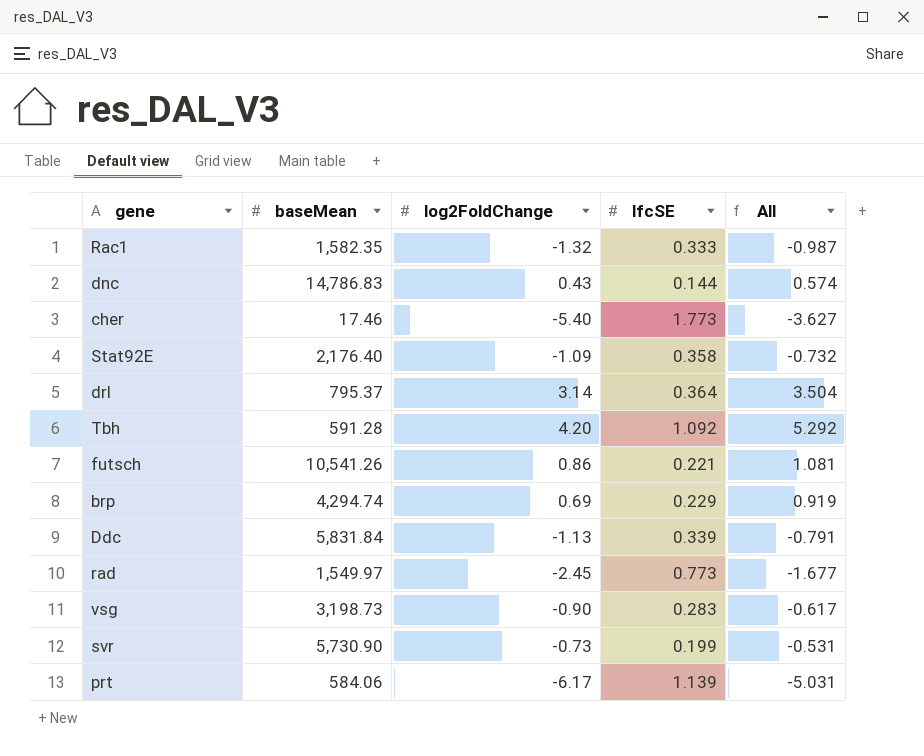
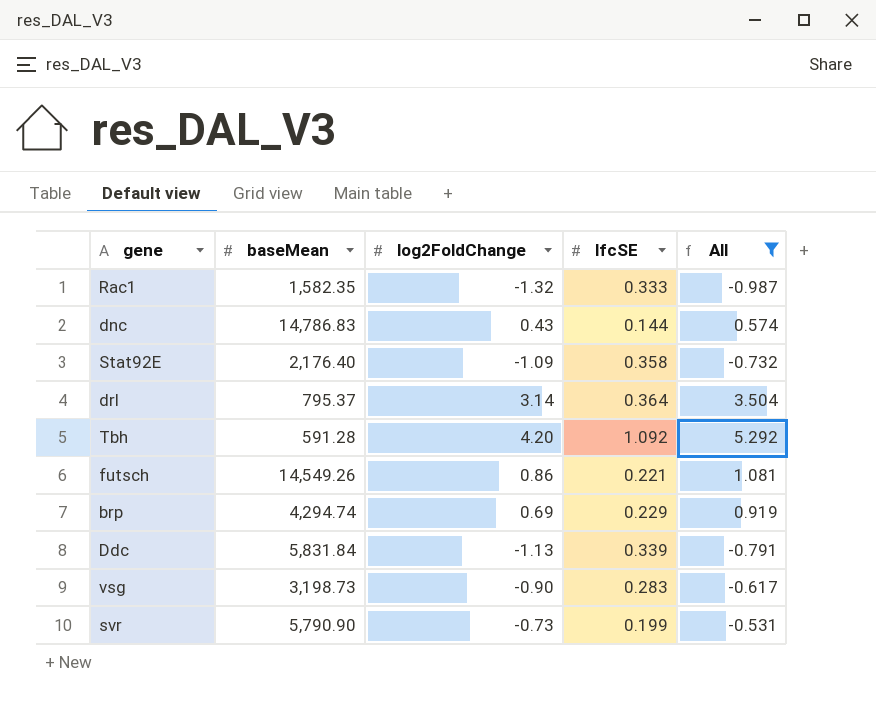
filter: none -> All >= -0.987
futsch | baseMean: 10,541.26 -> 14,549.26
svr | baseMean: 5,730.90 -> 5,790.90

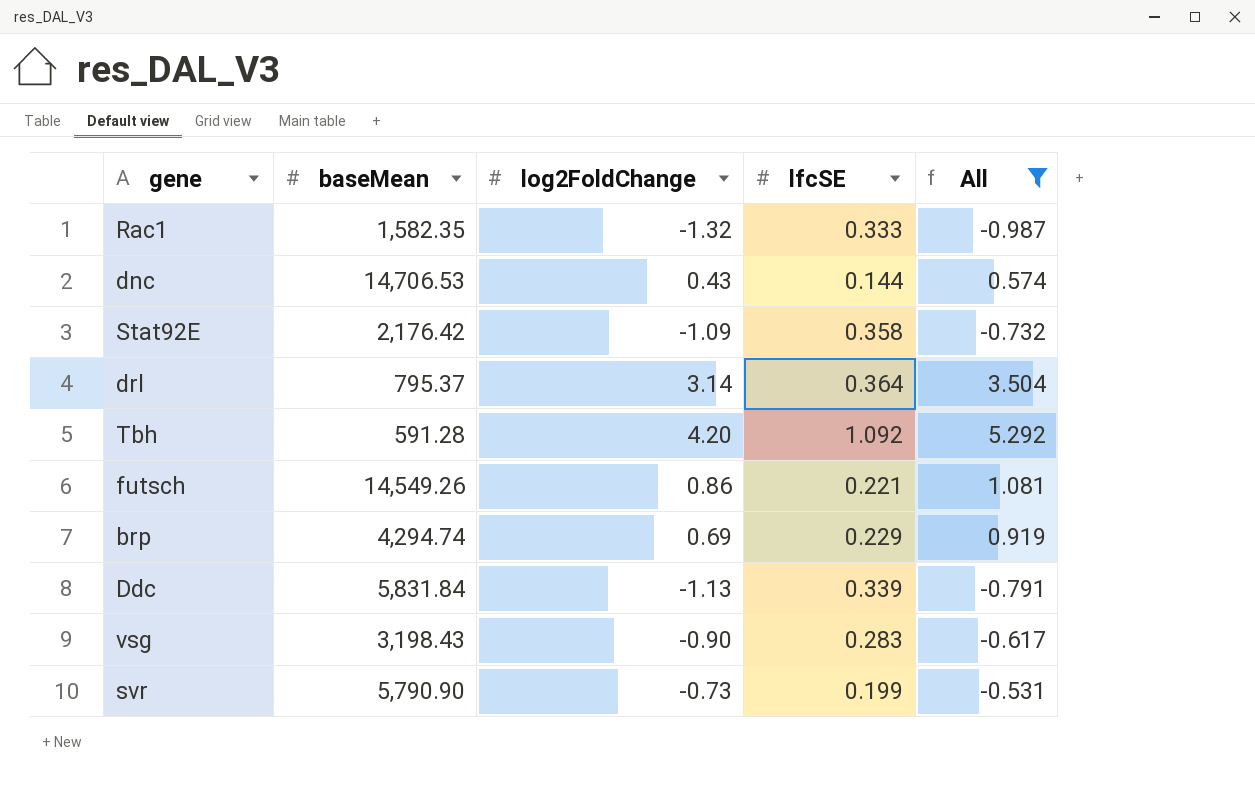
dnc | baseMean: 14,786.83 -> 14,706.53
Stat92E | baseMean: 2,176.40 -> 2,176.42
vsg | baseMean: 3,198.73 -> 3,198.43

